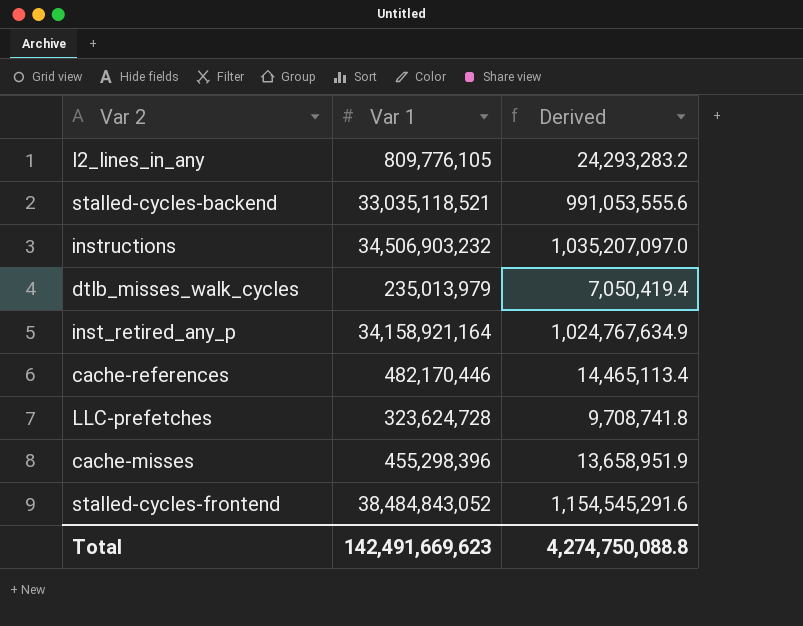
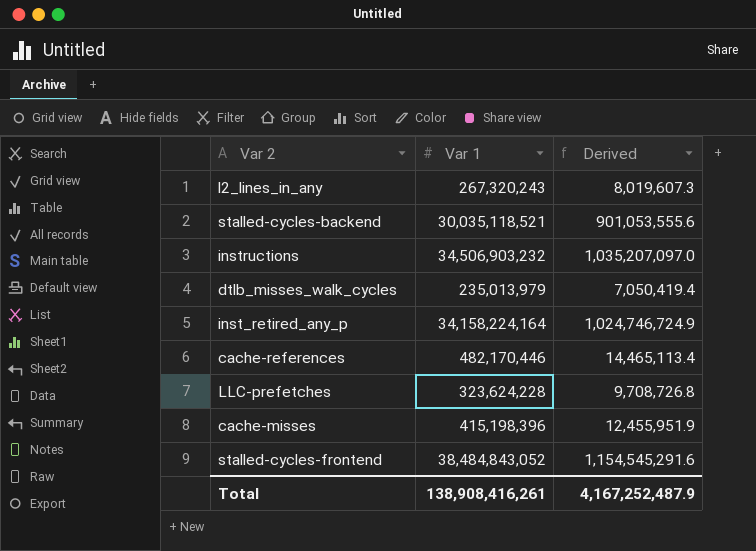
l2_lines_in_any | Var 1: 809,776,105 -> 267,320,243
l2_lines_in_any | Derived: 24,293,283.2 -> 8,019,607.3
stalled-cycles-backend | Var 1: 33,035,118,521 -> 30,035,118,521
stalled-cycles-backend | Derived: 991,053,555.6 -> 901,053,555.6
inst_retired_any_p | Var 1: 34,158,921,164 -> 34,158,224,164
inst_retired_any_p | Derived: 1,024,767,634.9 -> 1,024,746,724.9
LLC-prefetches | Var 1: 323,624,728 -> 323,624,228
LLC-prefetches | Derived: 9,708,741.8 -> 9,708,726.8
cache-misses | Var 1: 455,298,396 -> 415,198,396
cache-misses | Derived: 13,658,951.9 -> 12,455,951.9
Total | Var 1: 142,491,669,623 -> 138,908,416,261
Total | Derived: 4,274,750,088.8 -> 4,167,252,487.9

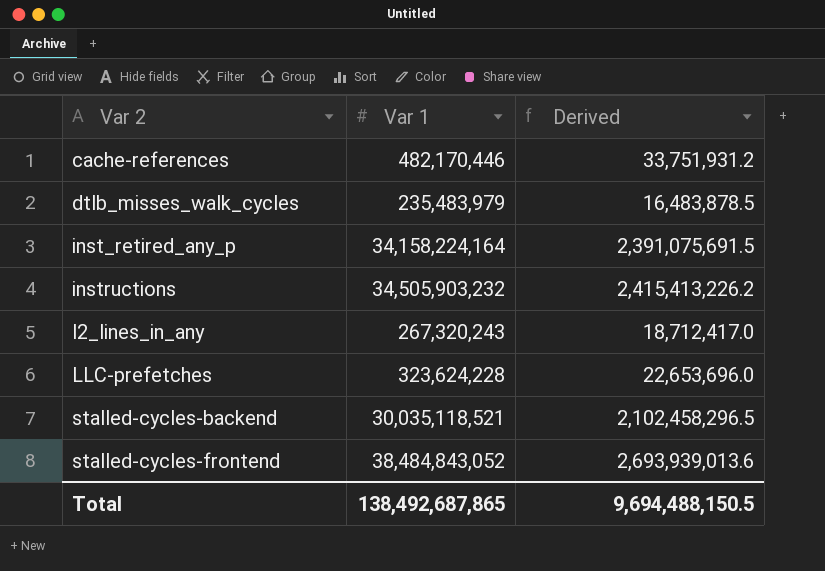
row order: none -> Var 2 ascending
column Derived | formula: [Var 1] * 0.03 -> [Var 1] * 0.07
row cache-misses: 415,198,396 | 12,455,951.9 -> none
dtlb_misses_walk_cycles | Var 1: 235,013,979 -> 235,483,979
instructions | Var 1: 34,506,903,232 -> 34,505,903,232
Total | Var 1: 138,908,416,261 -> 138,492,687,865
Total | Derived: 4,167,252,487.9 -> 9,694,488,150.5

